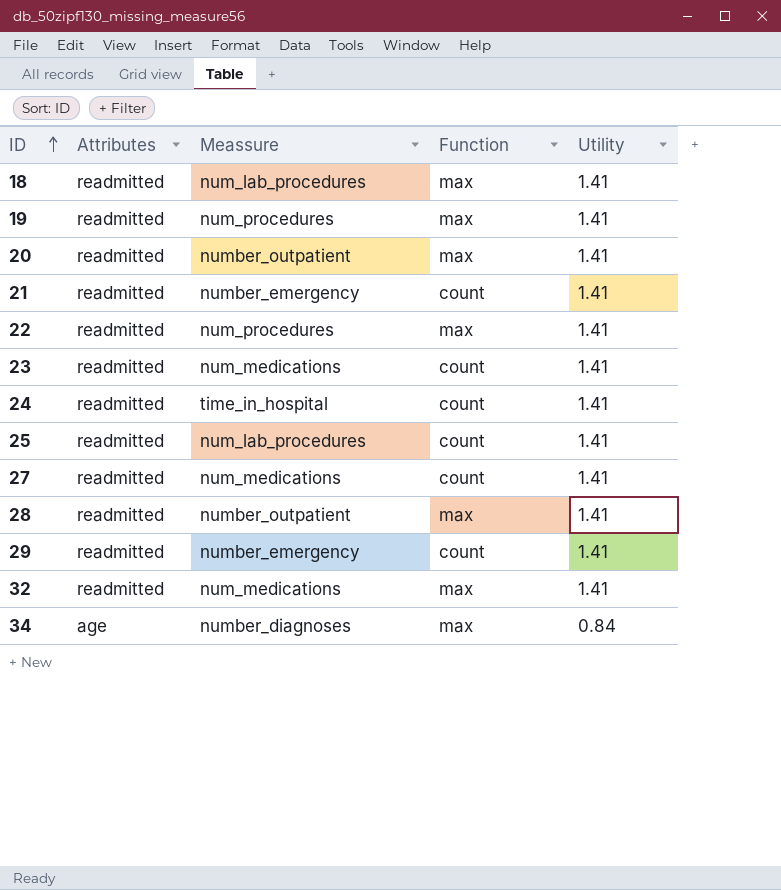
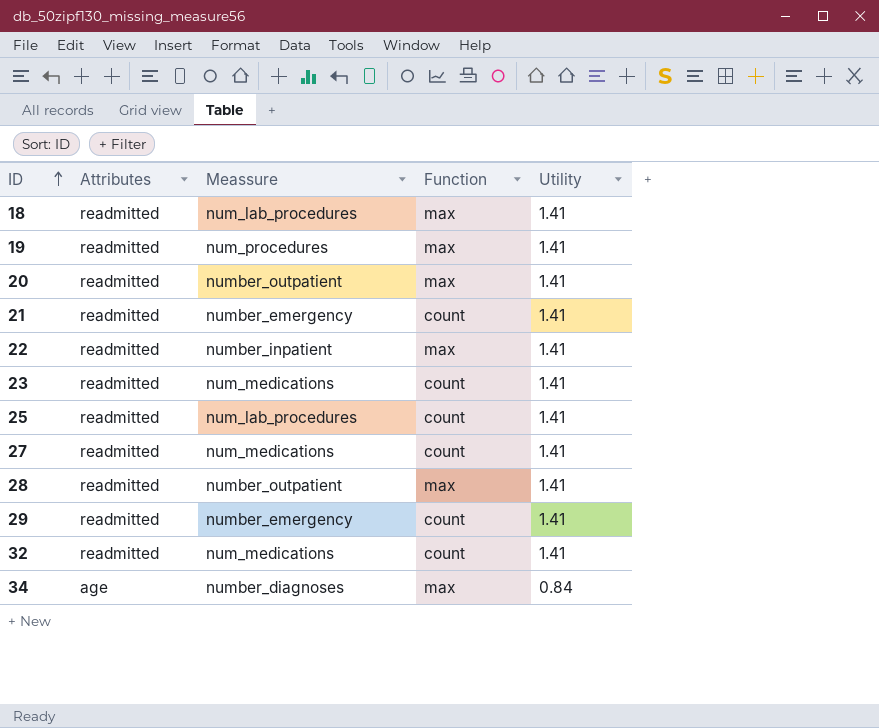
row 24: readmitted | time_in_hospital | count | 1.41 -> none
22 | Meassure: num_procedures -> number_inpatient
32 | Function: max -> count

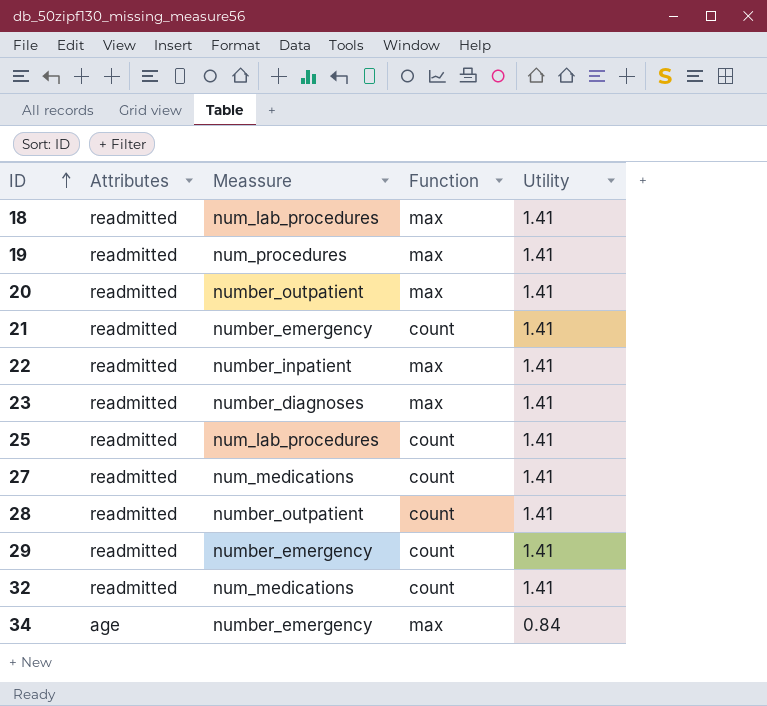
23 | Meassure: num_medications -> number_diagnoses
23 | Function: count -> max
28 | Function: max -> count
34 | Meassure: number_diagnoses -> number_emergency

